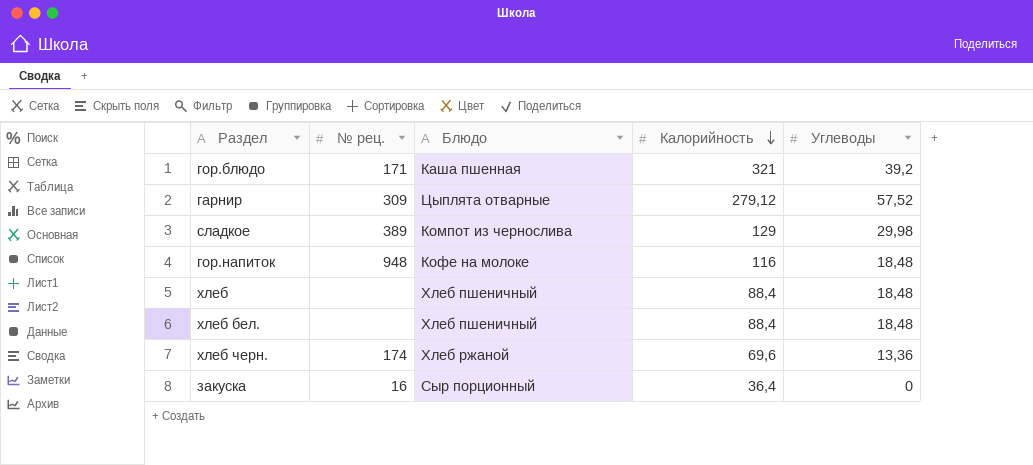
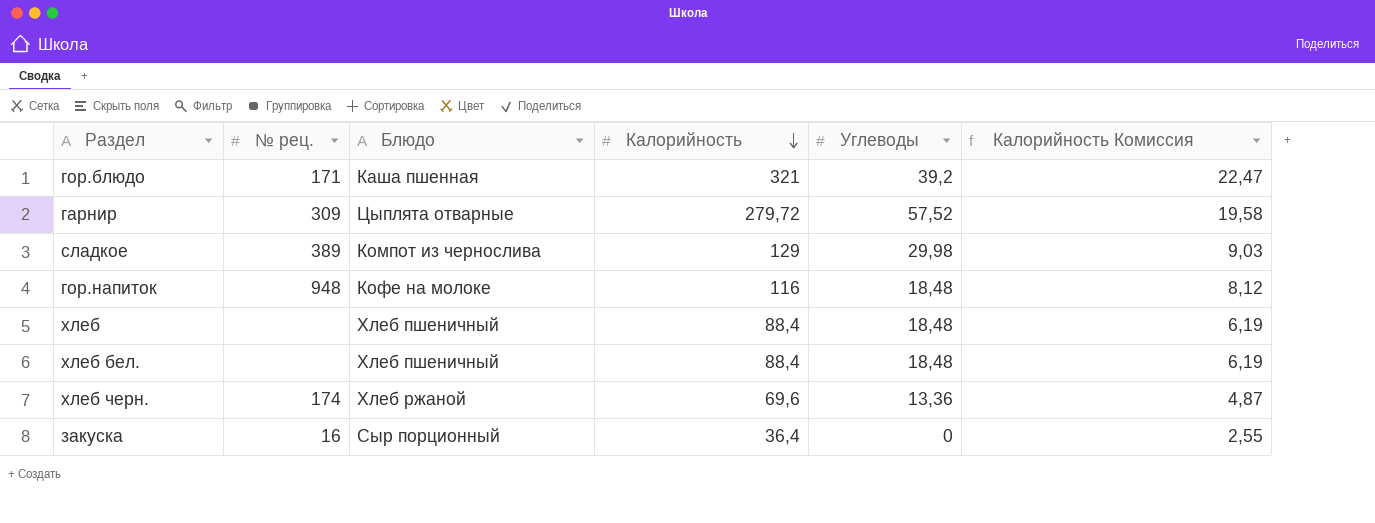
column Калорийность Комиссия | formula: none -> [Калорийность] * 0,07
гарнир | Калорийность: 279,12 -> 279,72

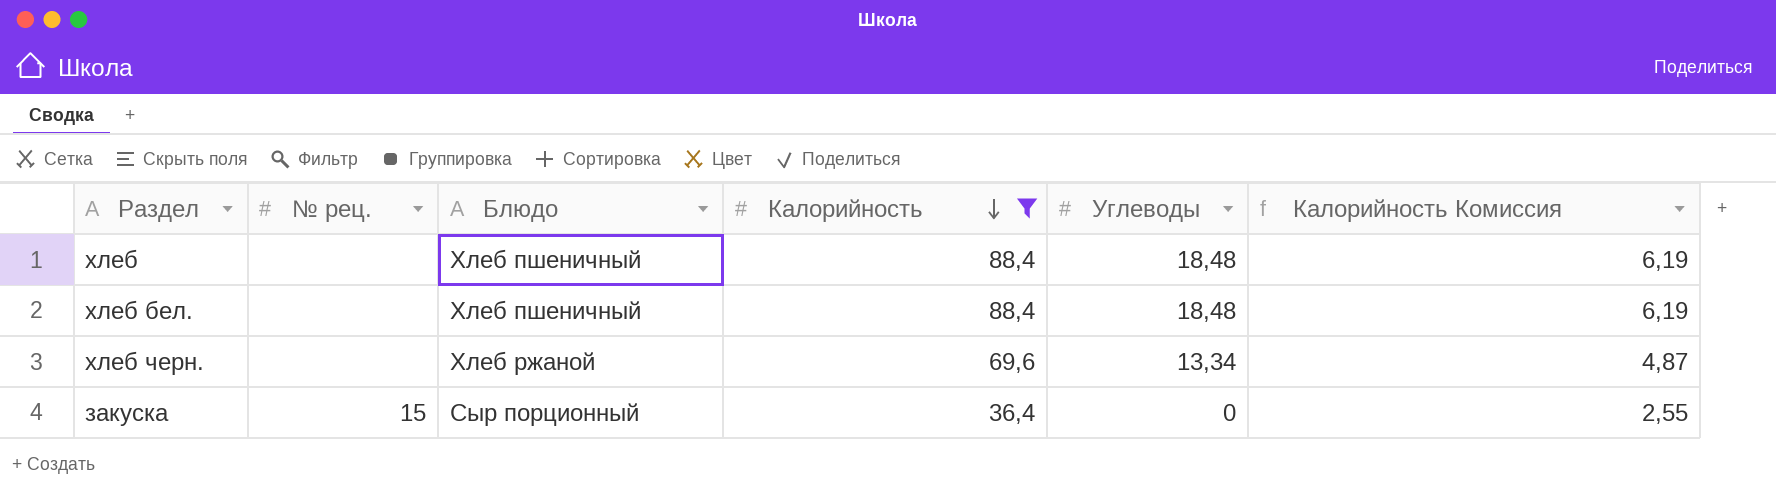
filter: none -> Калорийность <= 88,4
хлеб черн. | № рец.: 174 -> none
хлеб черн. | Углеводы: 13,36 -> 13,34
закуска | № рец.: 16 -> 15

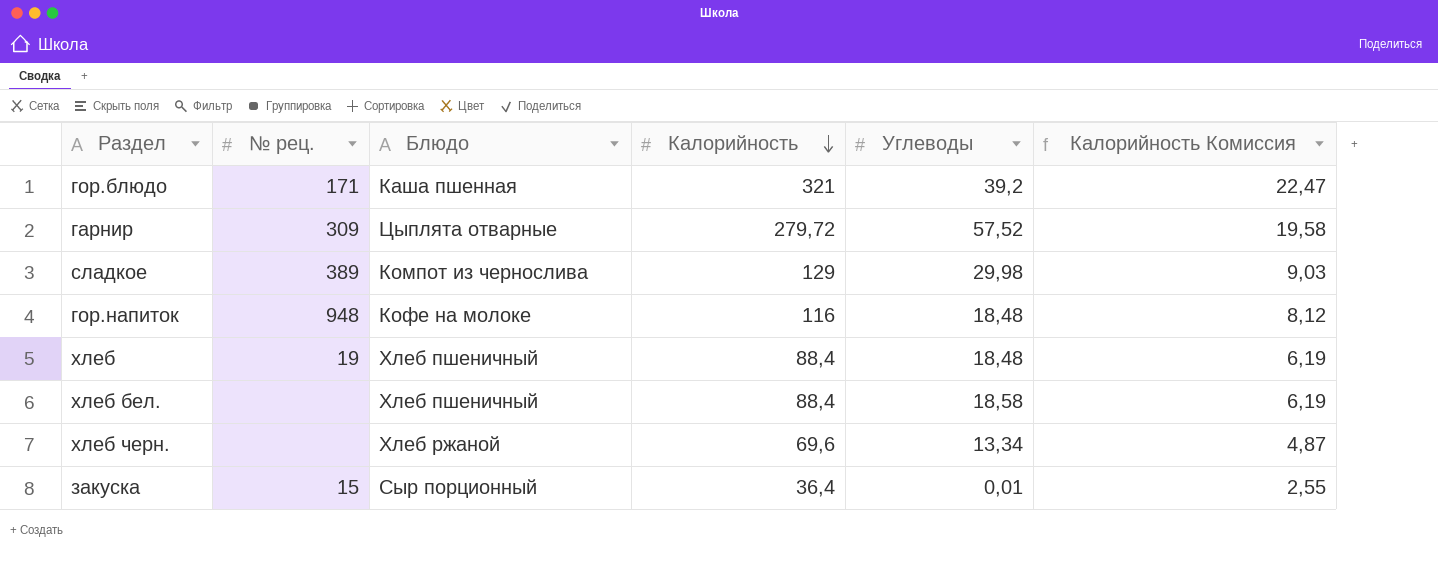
filter: Калорийность <= 88,4 -> none
хлеб | № рец.: none -> 19
хлеб бел. | Углеводы: 18,48 -> 18,58
закуска | Углеводы: 0 -> 0,01

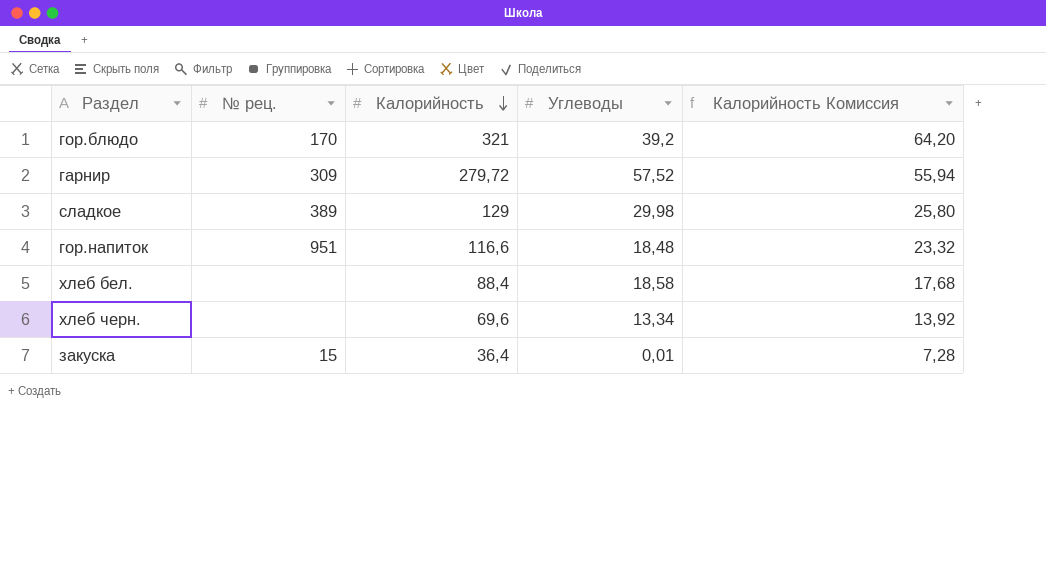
column Блюдо | position: 3 -> none
column Калорийность Комиссия | formula: [Калорийность] * 0,07 -> [Калорийность] * 0,2
row хлеб: 19 | Хлеб пшеничный | 88,4 | 18,48 | 6,19 -> none
гор.блюдо | № рец.: 171 -> 170
гор.напиток | № рец.: 948 -> 951
гор.напиток | Калорийность: 116 -> 116,6

